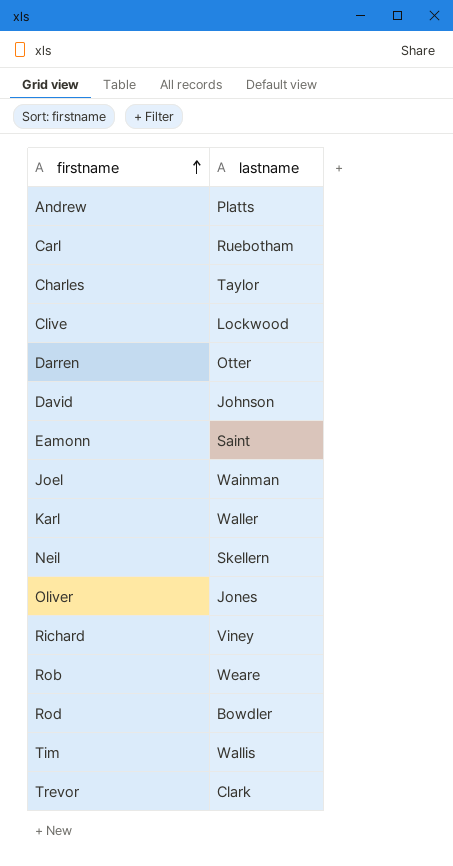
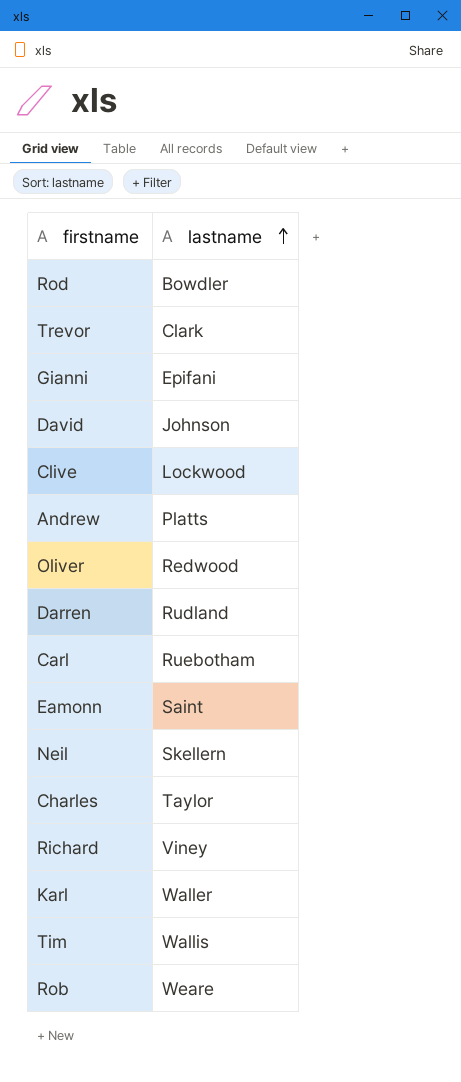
row order: firstname ascending -> lastname ascending
row Joel: Wainman -> none
row Gianni: none -> Epifani
Oliver | lastname: Jones -> Redwood
Darren | lastname: Otter -> Rudland

